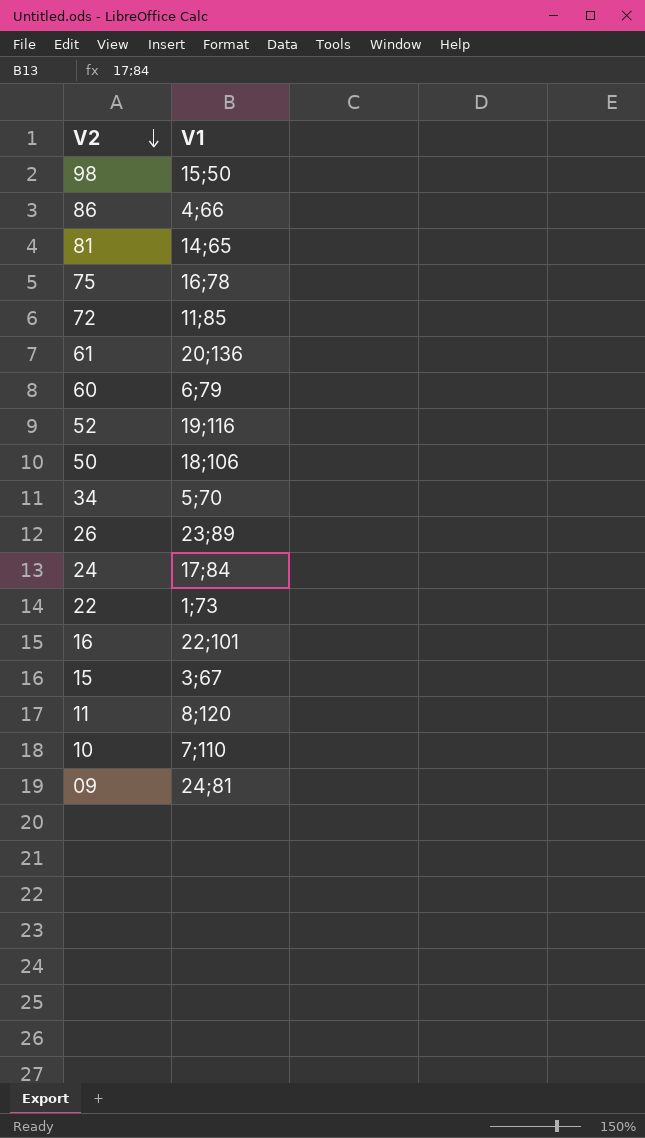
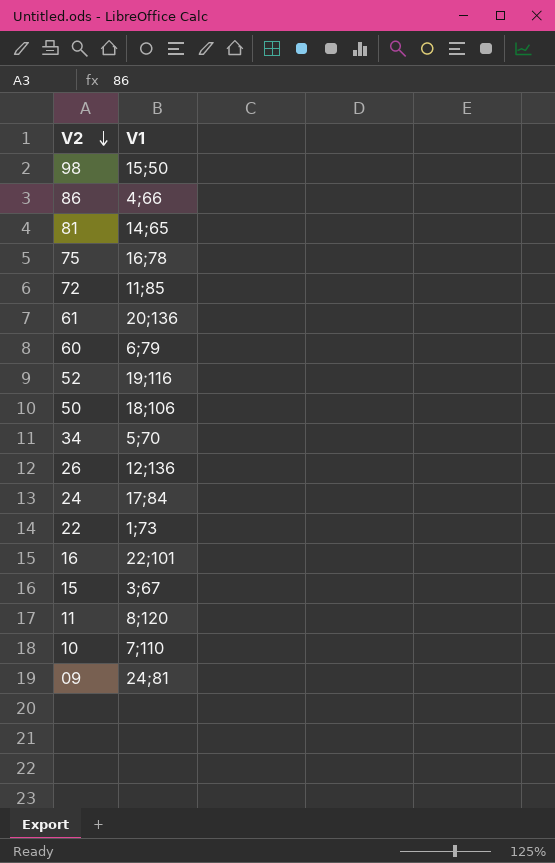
26 | V1: 23;89 -> 12;136

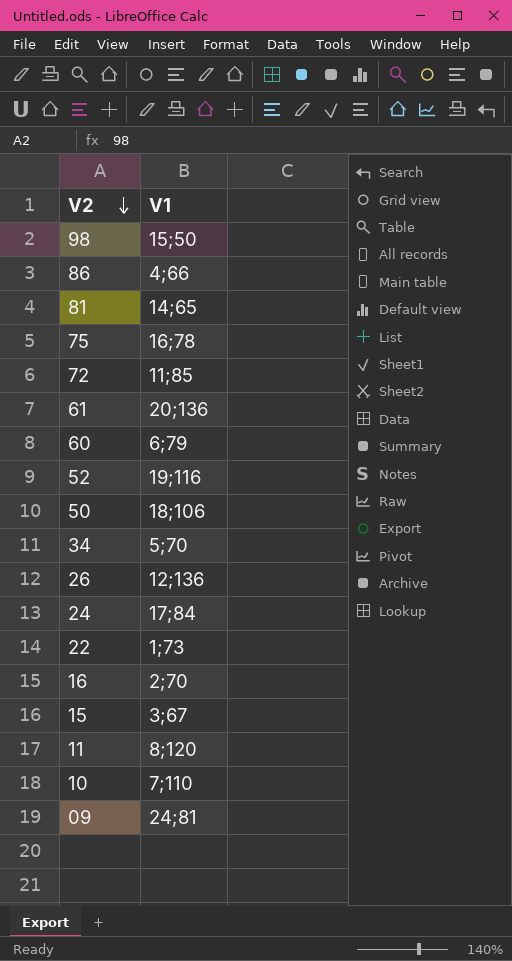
16 | V1: 22;101 -> 2;70

